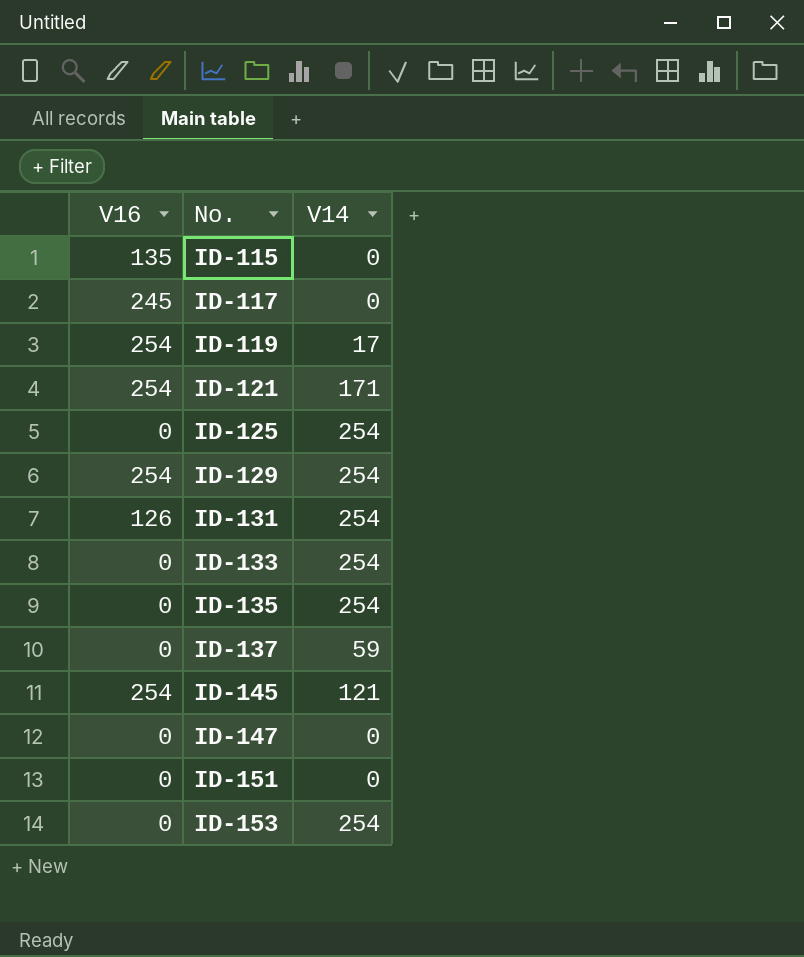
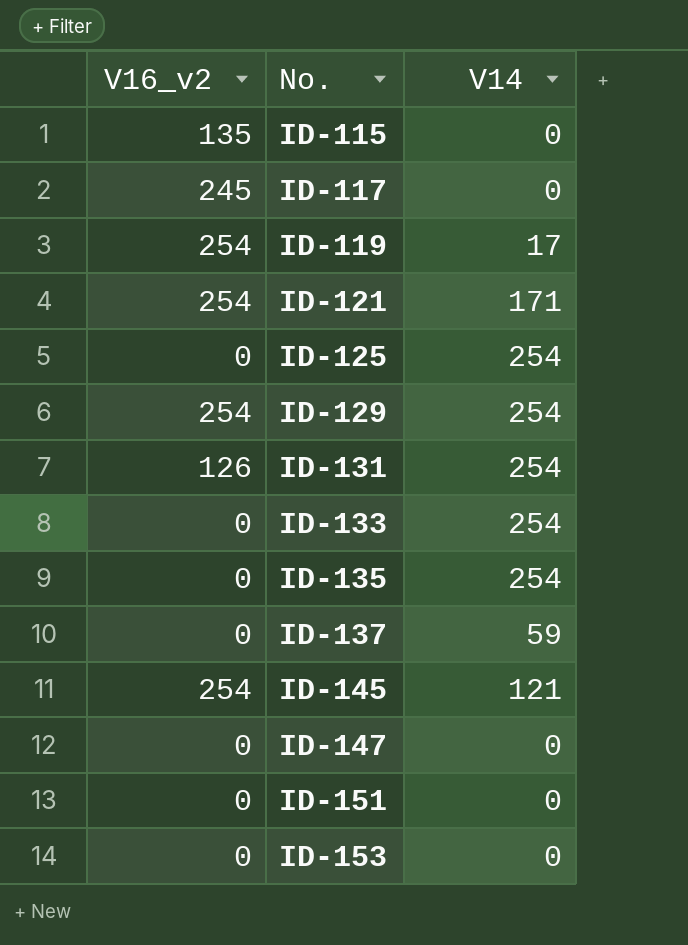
column name: V16 -> V16_v2
ID-153 | V14: 254 -> 0

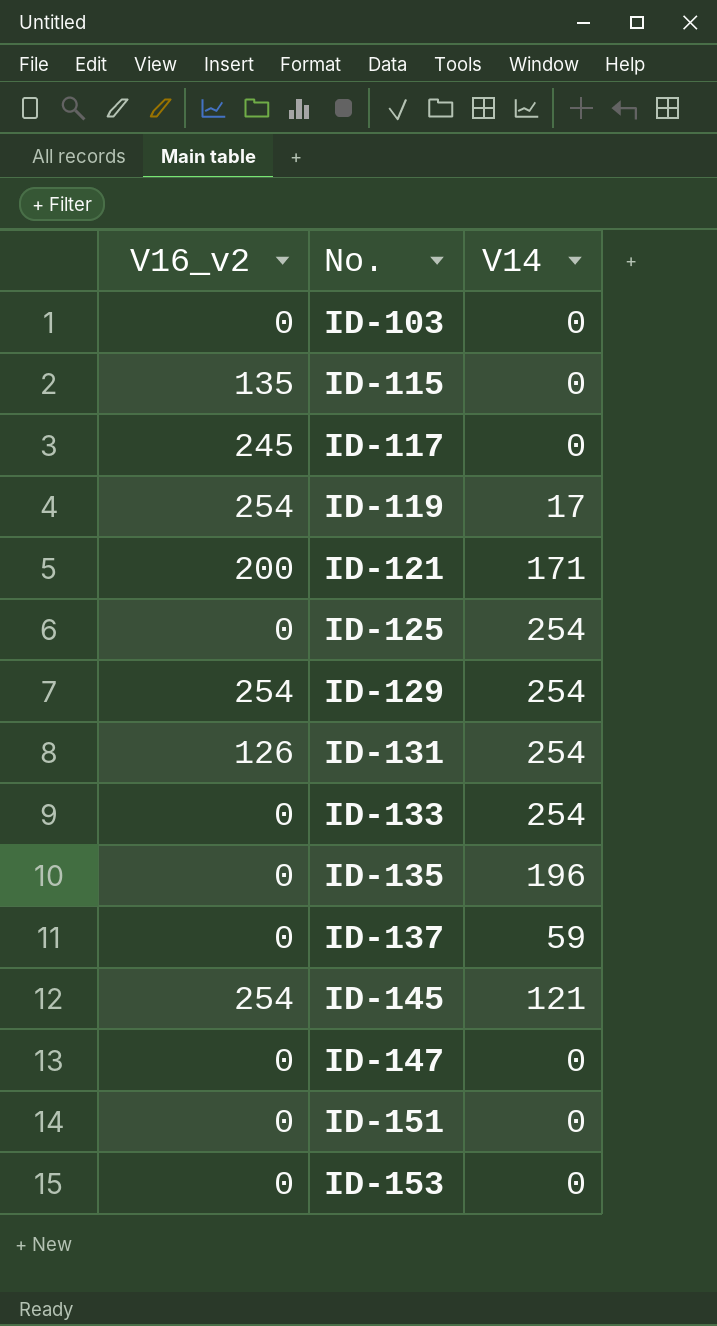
row ID-103: none -> 0 | 0
ID-121 | V16_v2: 254 -> 200
ID-135 | V14: 254 -> 196

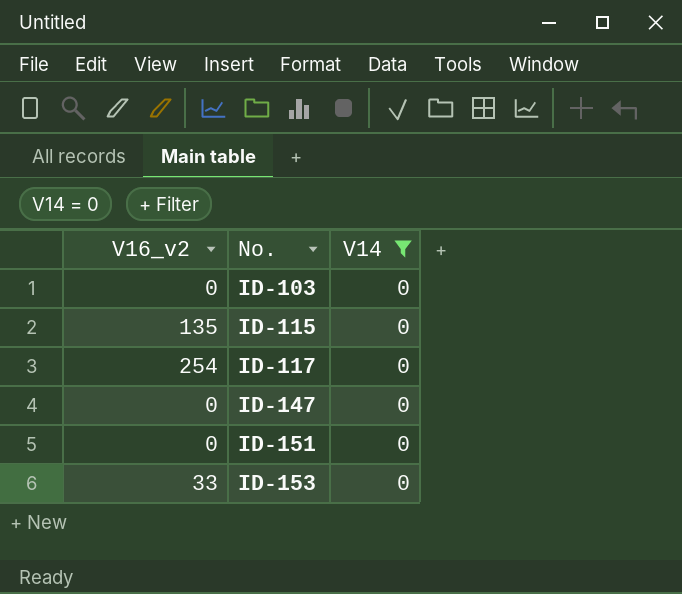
filter: none -> V14 = 0
ID-117 | V16_v2: 245 -> 254
ID-153 | V16_v2: 0 -> 33

